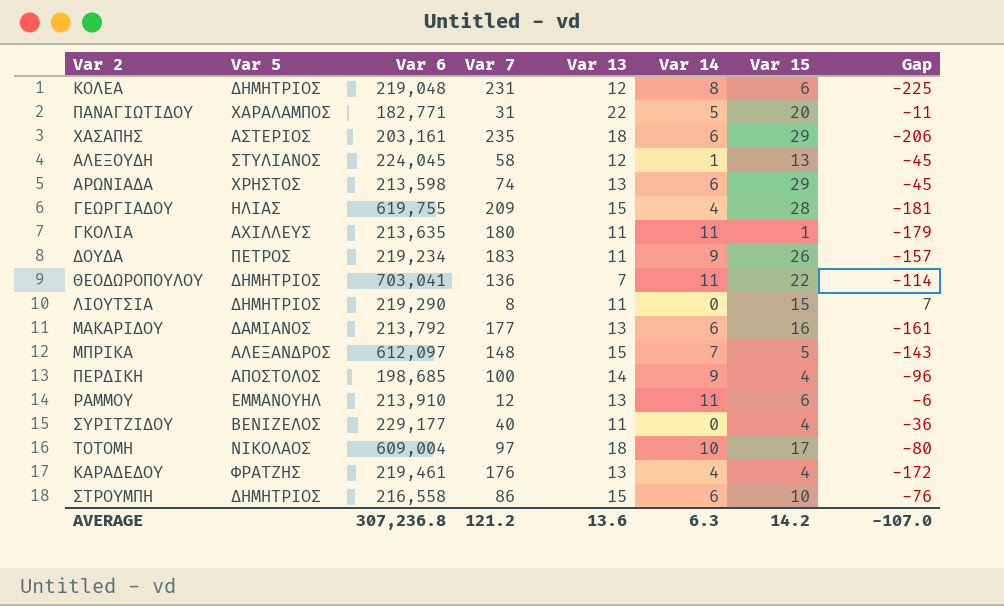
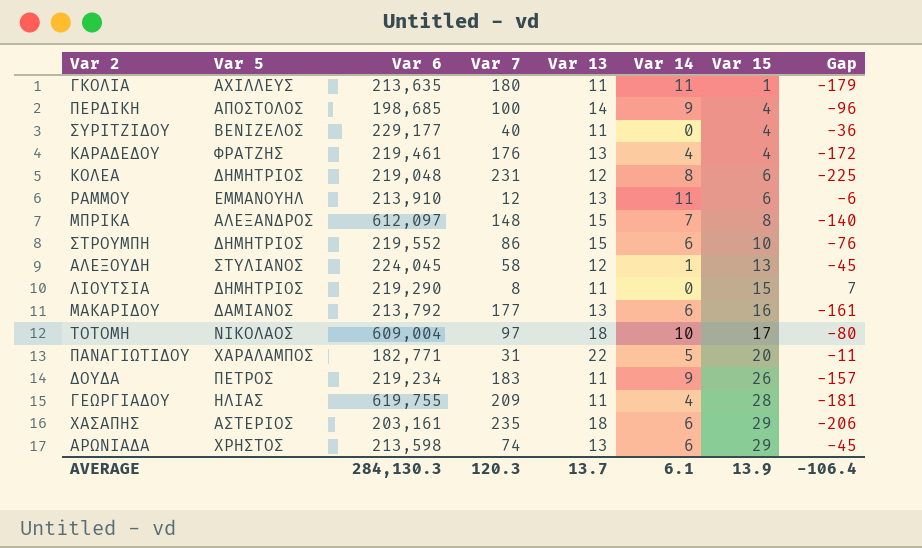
row order: none -> Var 15 ascending
row ΘΕΟΔΩΡΟΠΟΥΛΟΥ: ΔΗΜΗΤΡΙΟΣ | 703,041 | 136 | 7 | 11 | 22 | -114 -> none
ΜΠΡΙΚΑ | Var 15: 5 -> 8
ΜΠΡΙΚΑ | Gap: -143 -> -140
ΣΤΡΟΥΜΠΗ | Var 6: 216,558 -> 219,552
ΓΕΩΡΓΙΑΔΟΥ | Var 13: 15 -> 11
AVERAGE | Var 6: 307,236.8 -> 284,130.3
AVERAGE | Var 7: 121.2 -> 120.3
AVERAGE | Var 13: 13.6 -> 13.7
AVERAGE | Var 14: 6.3 -> 6.1
AVERAGE | Var 15: 14.2 -> 13.9
AVERAGE | Gap: -107.0 -> -106.4

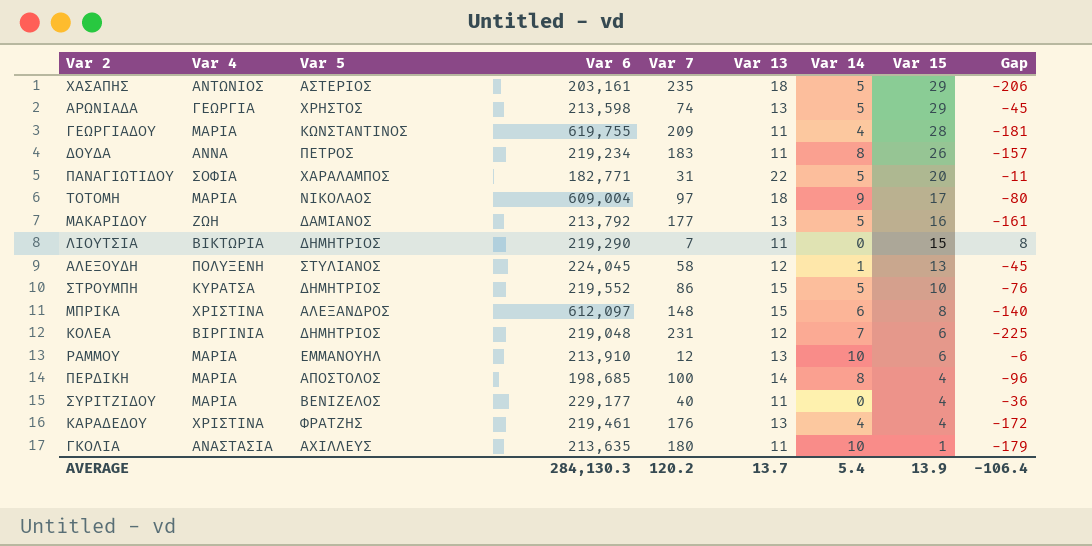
row order: Var 15 ascending -> Var 15 descending
column Var 4 | position: none -> 2
ΧΑΣΑΠΗΣ | Var 14: 6 -> 5
ΑΡΩΝΙΑΔΑ | Var 14: 6 -> 5
ΓΕΩΡΓΙΑΔΟΥ | Var 5: ΗΛΙΑΣ -> ΚΩΝΣΤΑΝΤΙΝΟΣ
ΔΟΥΔΑ | Var 14: 9 -> 8
ΤΟΤΟΜΗ | Var 14: 10 -> 9
ΜΑΚΑΡΙΔΟΥ | Var 14: 6 -> 5
ΛΙΟΥΤΣΙΑ | Var 7: 8 -> 7
ΛΙΟΥΤΣΙΑ | Gap: 7 -> 8
ΣΤΡΟΥΜΠΗ | Var 14: 6 -> 5
ΜΠΡΙΚΑ | Var 14: 7 -> 6
ΚΟΛΕΑ | Var 14: 8 -> 7
ΡΑΜΜΟΥ | Var 14: 11 -> 10
ΠΕΡΔΙΚΗ | Var 14: 9 -> 8
ΓΚΟΛΙΑ | Var 14: 11 -> 10
AVERAGE | Var 7: 120.3 -> 120.2
AVERAGE | Var 14: 6.1 -> 5.4

